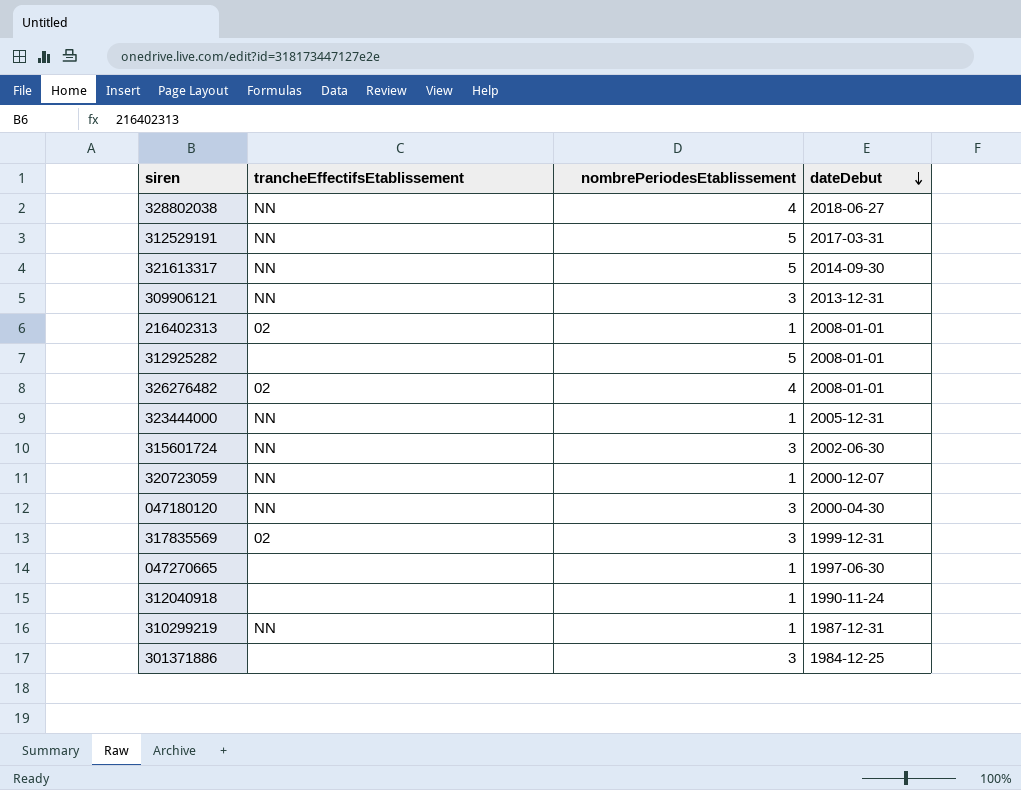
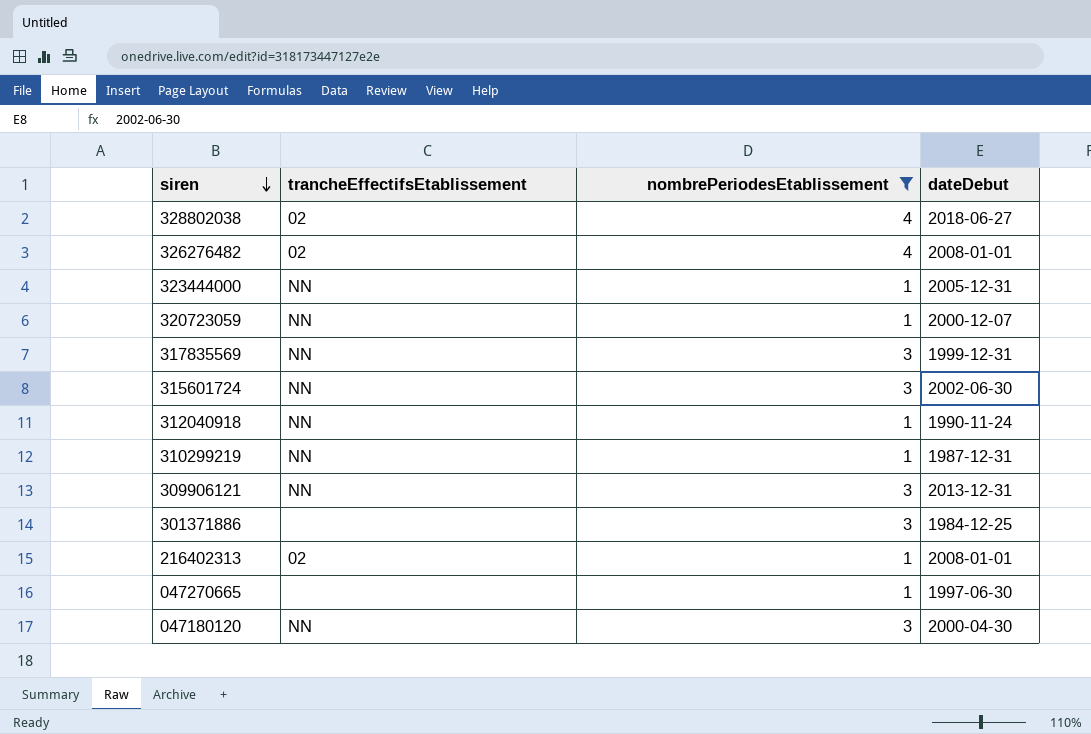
filter: none -> nombrePeriodesEtablissement != 5
row order: dateDebut descending -> siren descending
328802038 | trancheEffectifsEtablissement: NN -> 02
317835569 | trancheEffectifsEtablissement: 02 -> NN
312040918 | trancheEffectifsEtablissement: none -> NN

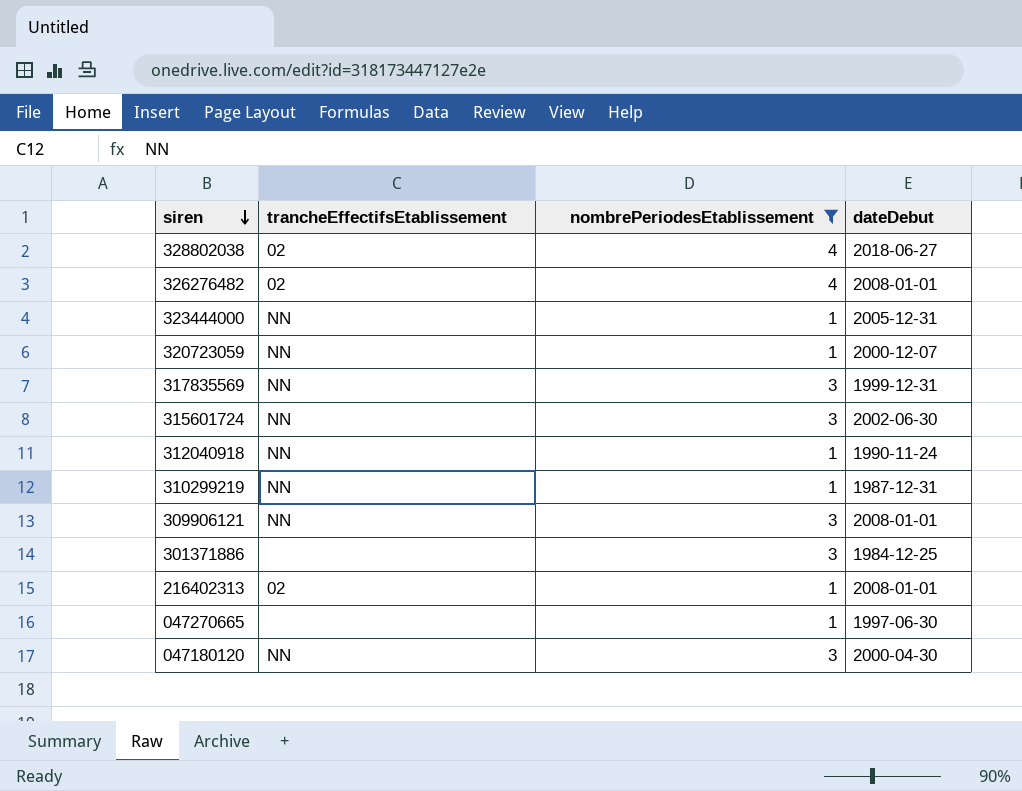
309906121 | dateDebut: 2013-12-31 -> 2008-01-01

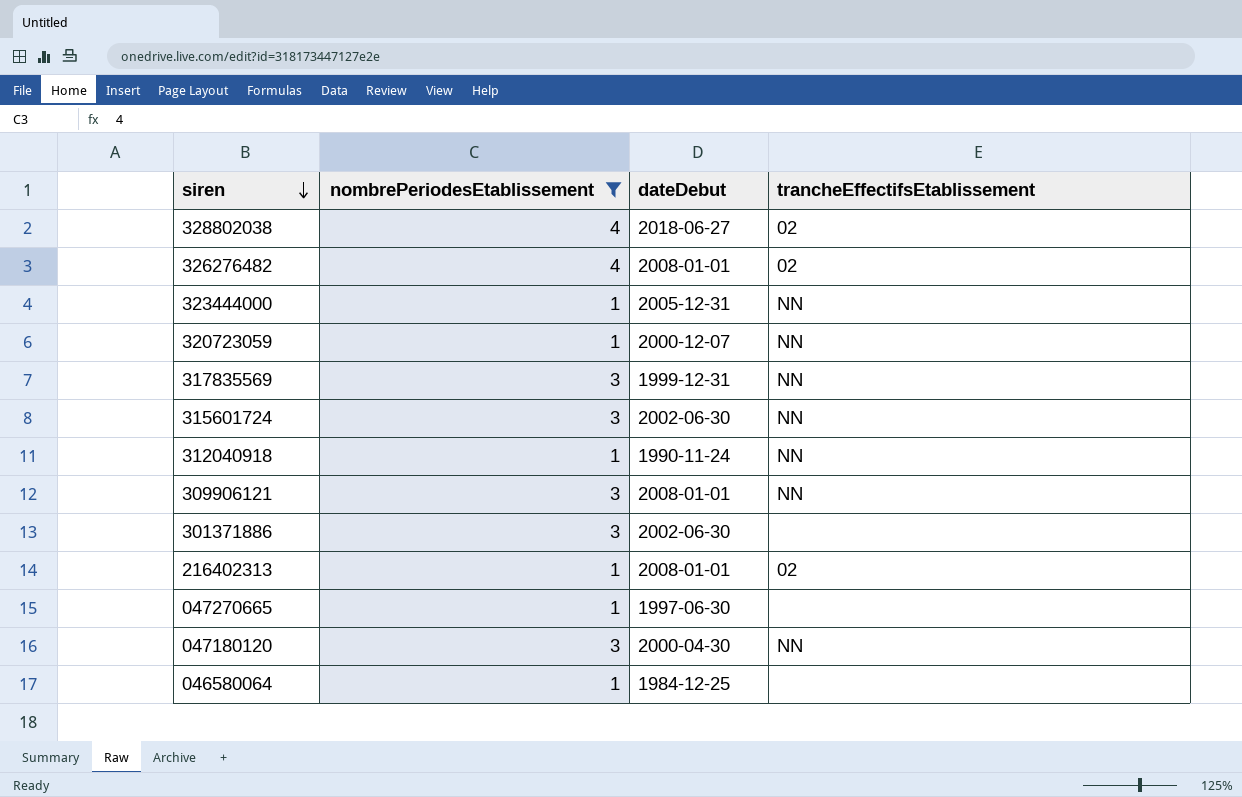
column trancheEffectifsEtablissement | position: 2 -> 4
row 310299219: NN | 1 | 1987-12-31 -> none
301371886 | dateDebut: 1984-12-25 -> 2002-06-30
row 046580064: none -> 1 | 1984-12-25 | none

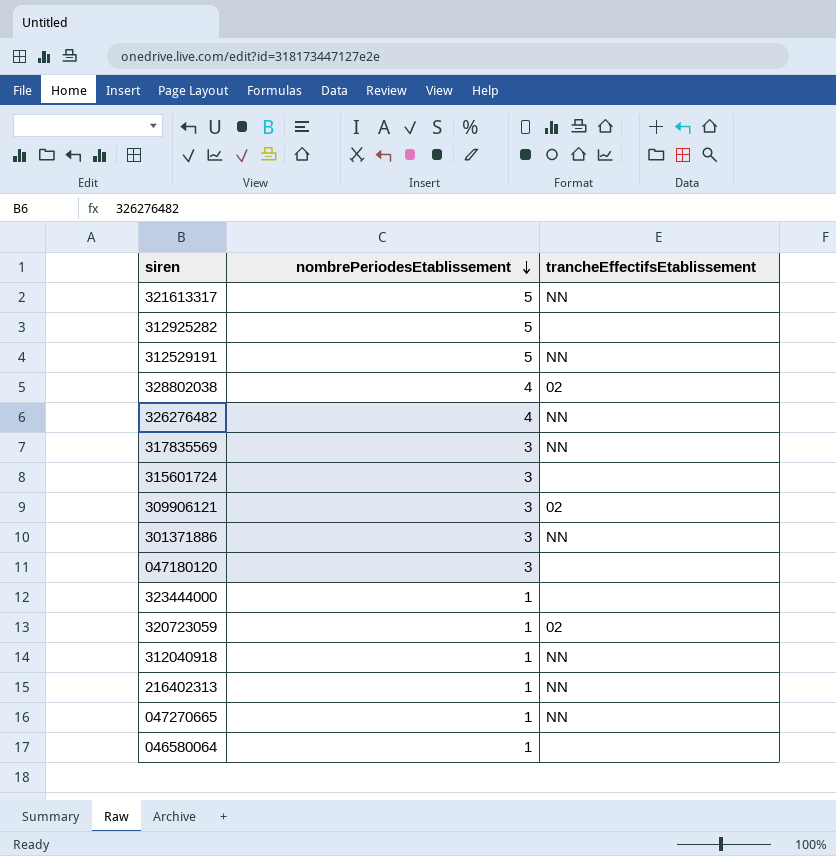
filter: nombrePeriodesEtablissement != 5 -> none
row order: siren descending -> nombrePeriodesEtablissement descending
column dateDebut | position: 3 -> none
326276482 | trancheEffectifsEtablissement: 02 -> NN
315601724 | trancheEffectifsEtablissement: NN -> none
309906121 | trancheEffectifsEtablissement: NN -> 02
301371886 | trancheEffectifsEtablissement: none -> NN
047180120 | trancheEffectifsEtablissement: NN -> none
323444000 | trancheEffectifsEtablissement: NN -> none
320723059 | trancheEffectifsEtablissement: NN -> 02
216402313 | trancheEffectifsEtablissement: 02 -> NN
047270665 | trancheEffectifsEtablissement: none -> NN

